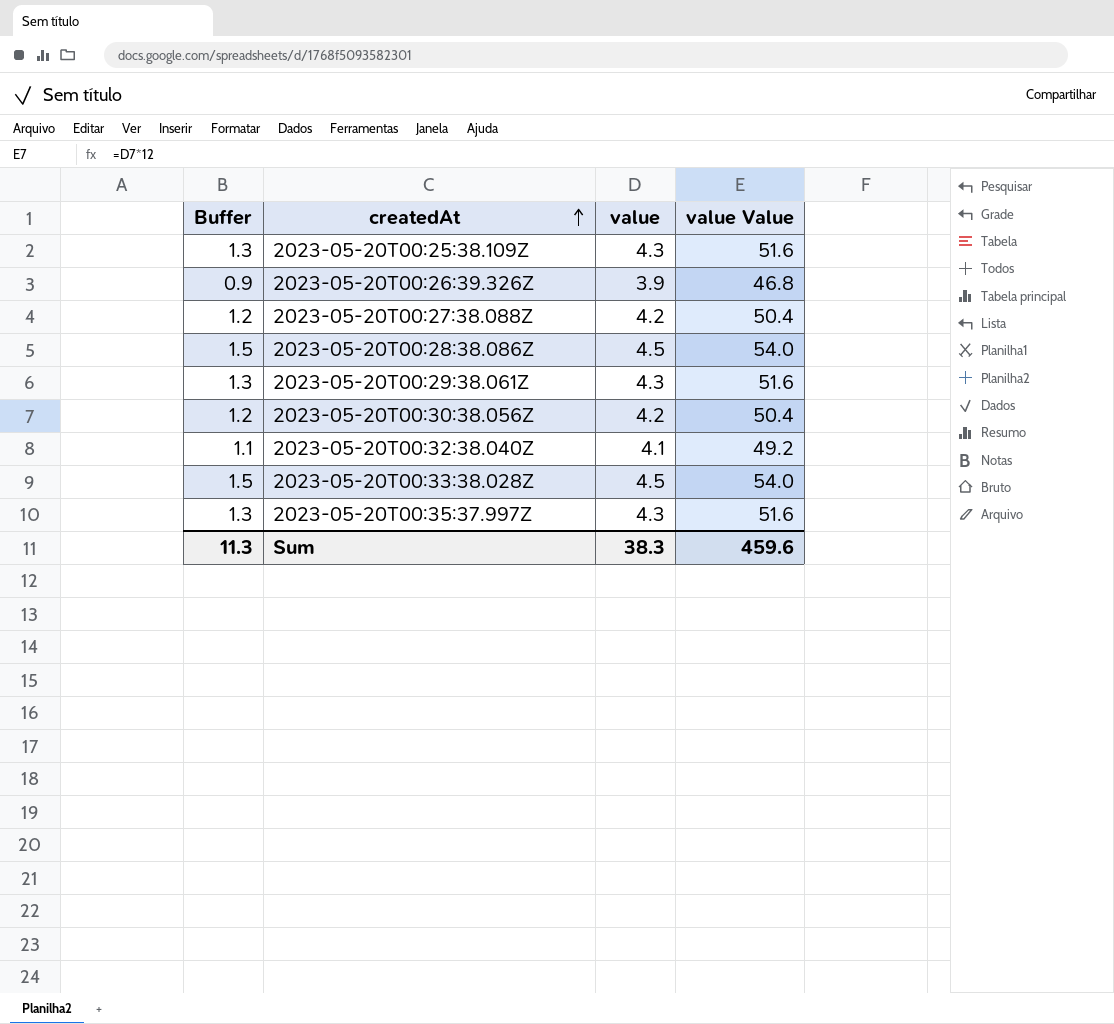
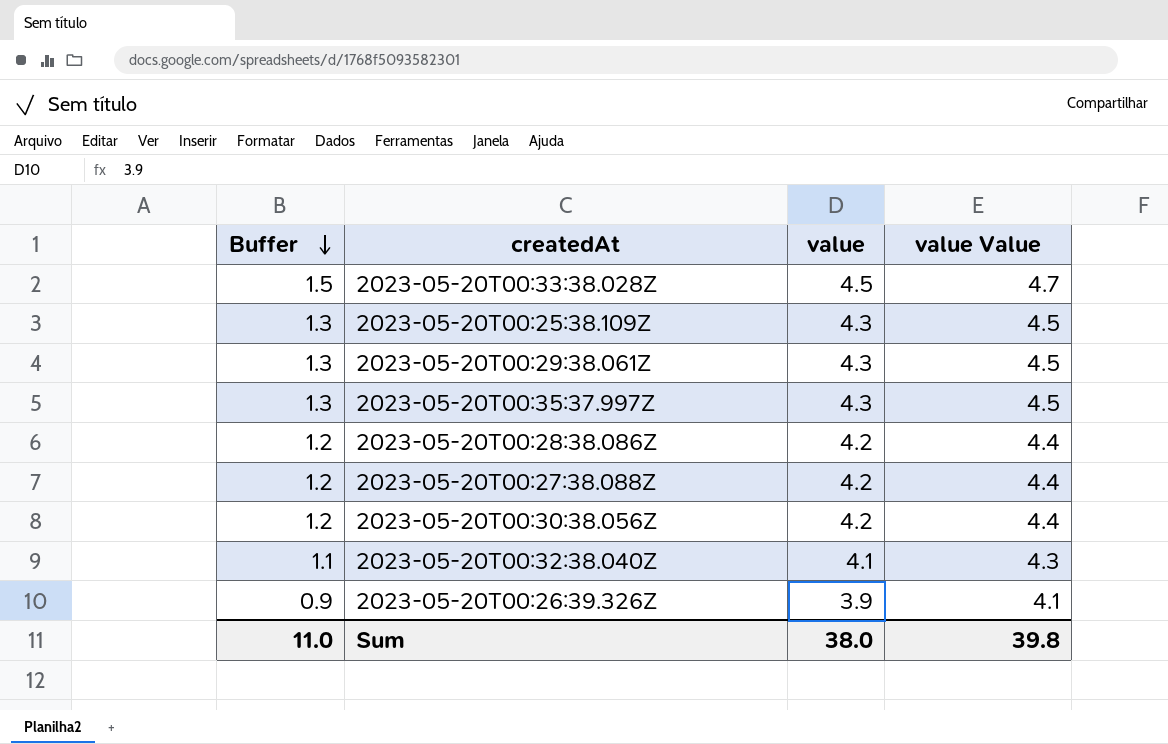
row order: createdAt ascending -> Buffer descending
column value Value | formula: [value] * 12 -> [value] * 1.05
2023-05-20T00:28:38.086Z | Buffer: 1.5 -> 1.2
2023-05-20T00:28:38.086Z | value: 4.5 -> 4.2
Sum | Buffer: 11.3 -> 11.0
Sum | value: 38.3 -> 38.0
Sum | value Value: 459.6 -> 39.8

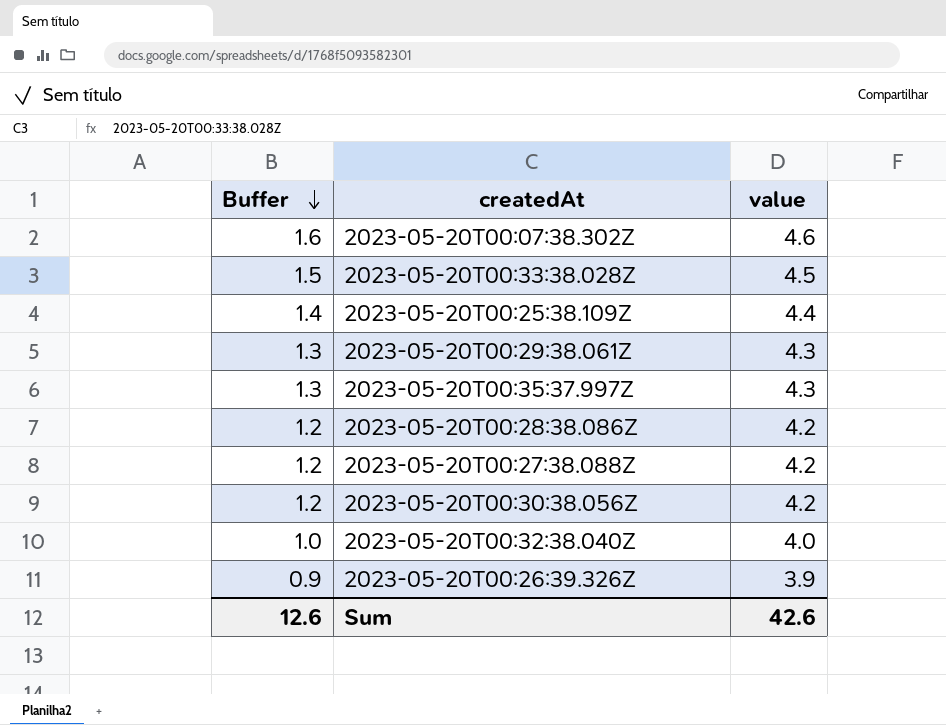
column value Value | formula: [value] * 1.05 -> none
row 2023-05-20T00:07:38.302Z: none -> 1.6 | 4.6
2023-05-20T00:25:38.109Z | Buffer: 1.3 -> 1.4
2023-05-20T00:25:38.109Z | value: 4.3 -> 4.4
2023-05-20T00:32:38.040Z | Buffer: 1.1 -> 1.0
2023-05-20T00:32:38.040Z | value: 4.1 -> 4.0
Sum | Buffer: 11.0 -> 12.6
Sum | value: 38.0 -> 42.6

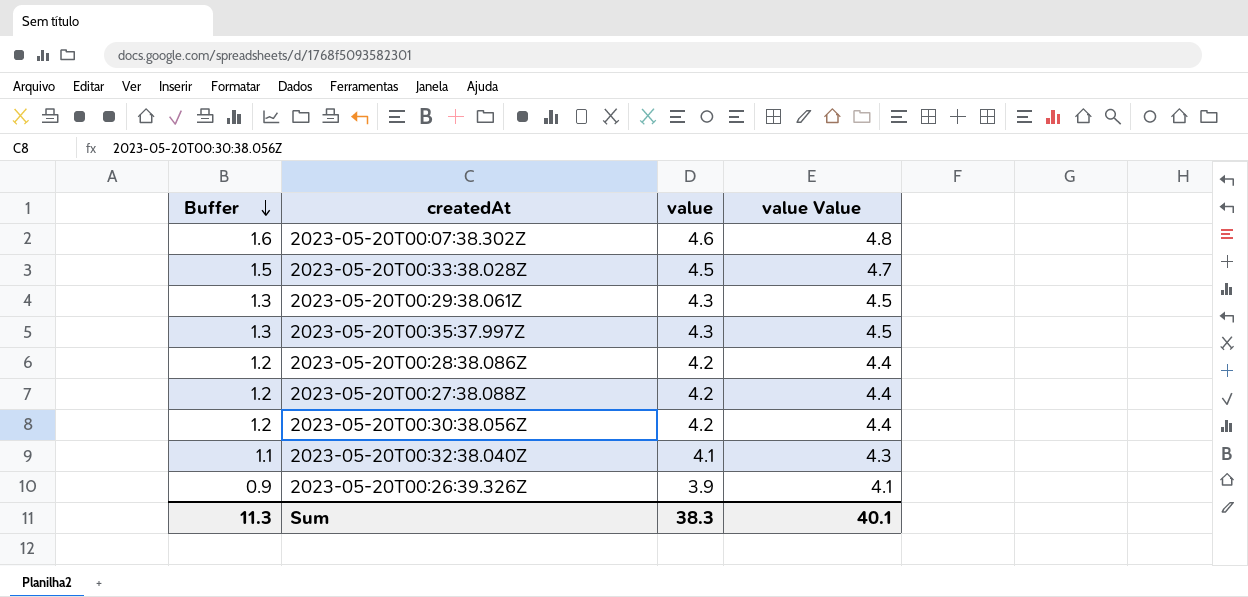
column value Value | formula: none -> [value] * 1.05
row 2023-05-20T00:25:38.109Z: 1.4 | 4.4 -> none
2023-05-20T00:32:38.040Z | Buffer: 1.0 -> 1.1
2023-05-20T00:32:38.040Z | value: 4.0 -> 4.1
Sum | Buffer: 12.6 -> 11.3
Sum | value: 42.6 -> 38.3

